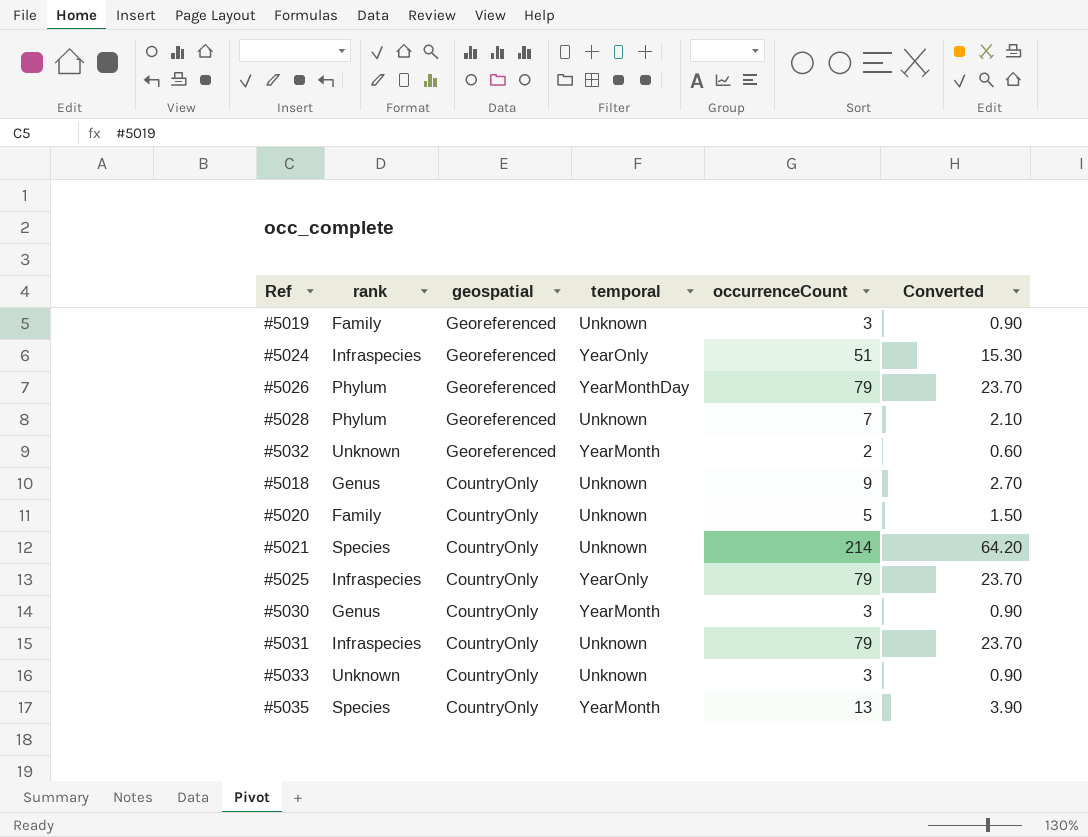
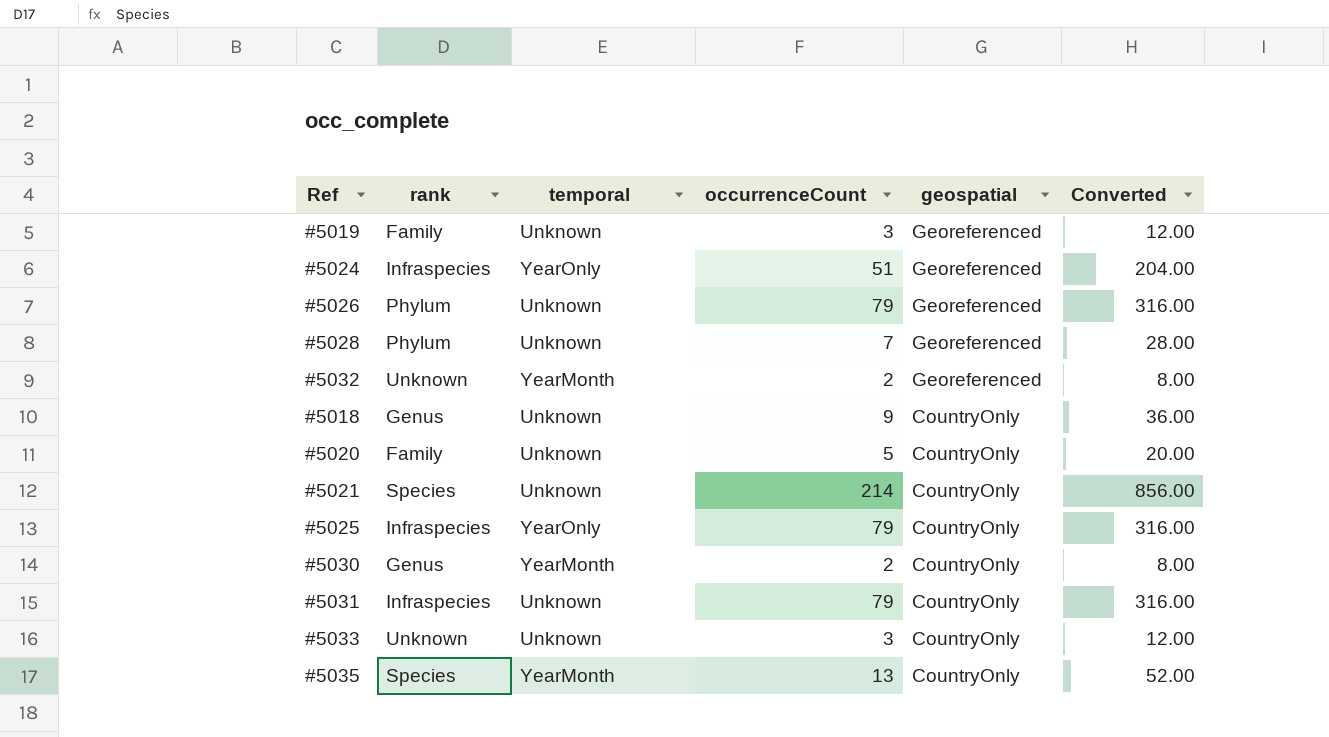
column geospatial | position: 3 -> 5
column Converted | formula: [occurrenceCount] * 0.3 -> [occurrenceCount] * 4
#5026 | temporal: YearMonthDay -> Unknown
#5030 | occurrenceCount: 3 -> 2

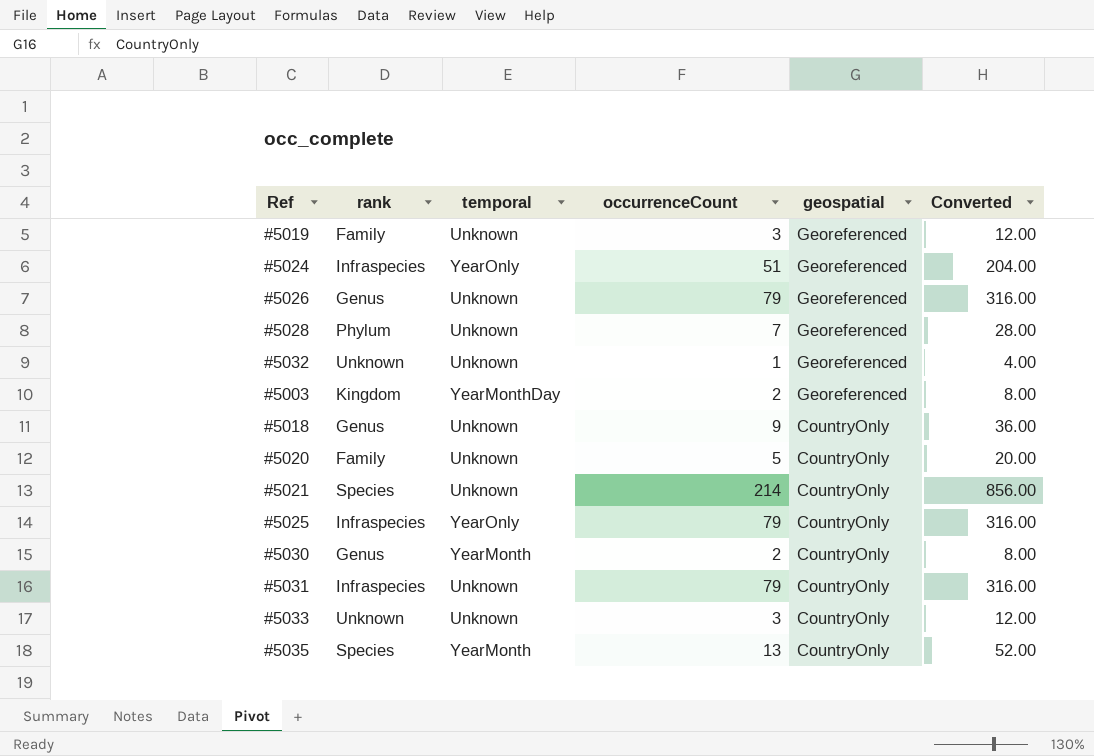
#5026 | rank: Phylum -> Genus
#5032 | temporal: YearMonth -> Unknown
#5032 | occurrenceCount: 2 -> 1
#5032 | Converted: 8.00 -> 4.00
row #5003: none -> Kingdom | YearMonthDay | 2 | Georeferenced | 8.00

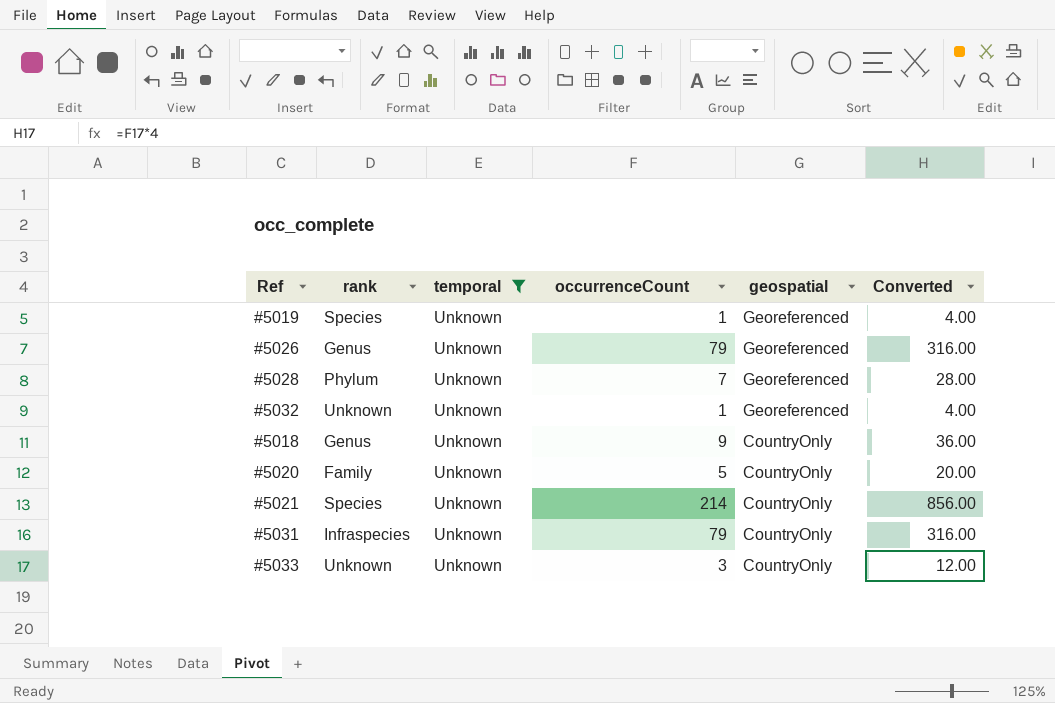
filter: none -> temporal = Unknown
#5019 | rank: Family -> Species
#5019 | occurrenceCount: 3 -> 1
#5019 | Converted: 12.00 -> 4.00

